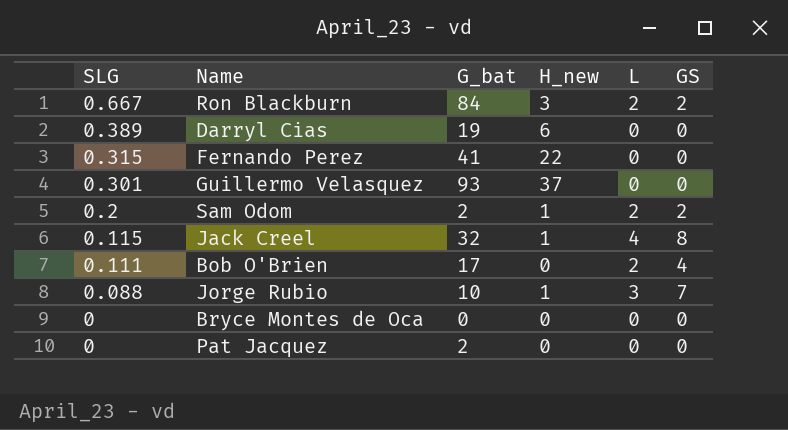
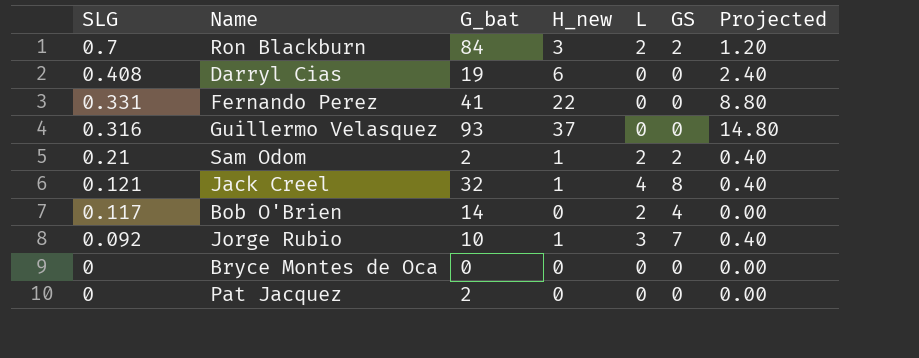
column Projected | formula: none -> [H_new] * 0.4
Ron Blackburn | SLG: 0.667 -> 0.7
Darryl Cias | SLG: 0.389 -> 0.408
Fernando Perez | SLG: 0.315 -> 0.331
Guillermo Velasquez | SLG: 0.301 -> 0.316
Sam Odom | SLG: 0.2 -> 0.21
Jack Creel | SLG: 0.115 -> 0.121
Bob O'Brien | SLG: 0.111 -> 0.117
Bob O'Brien | G_bat: 17 -> 14
Jorge Rubio | SLG: 0.088 -> 0.092

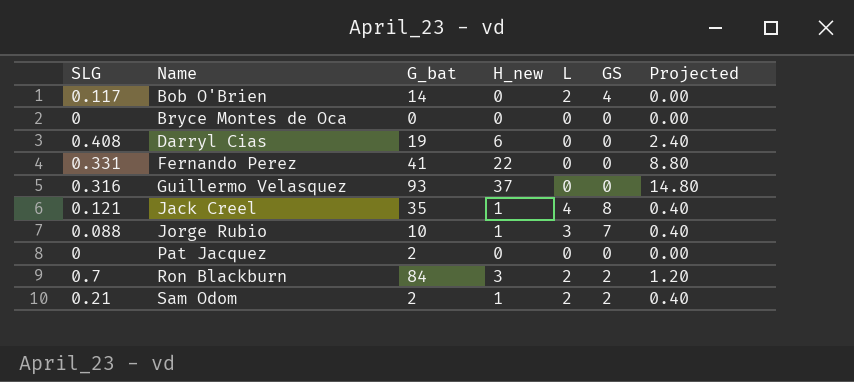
row order: SLG descending -> Name ascending
Jack Creel | G_bat: 32 -> 35
Jorge Rubio | SLG: 0.092 -> 0.088

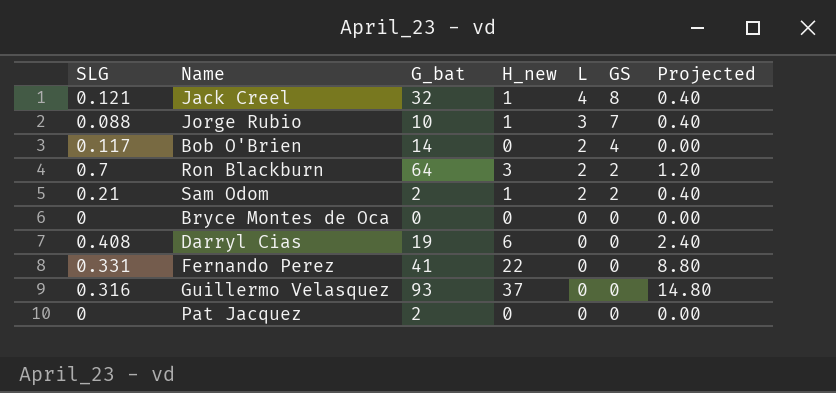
row order: Name ascending -> L descending
Jack Creel | G_bat: 35 -> 32
Ron Blackburn | G_bat: 84 -> 64

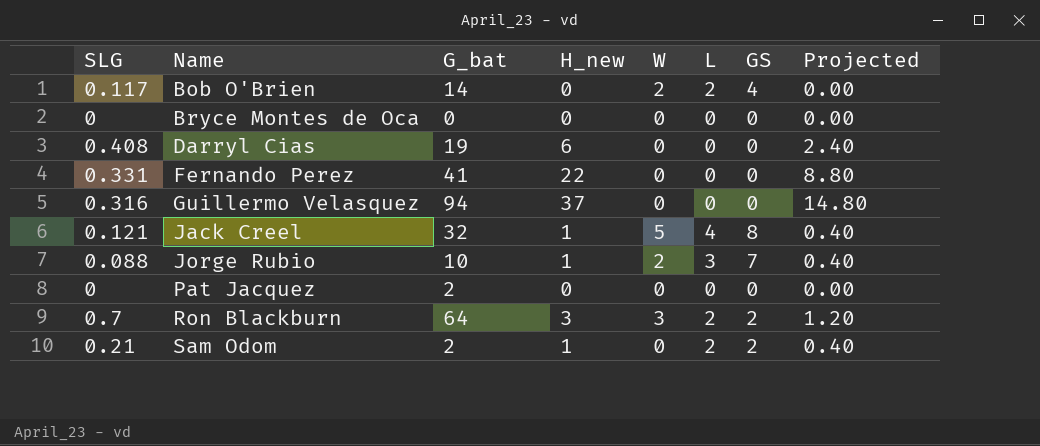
row order: L descending -> Name ascending
column W | position: none -> 5
Guillermo Velasquez | G_bat: 93 -> 94

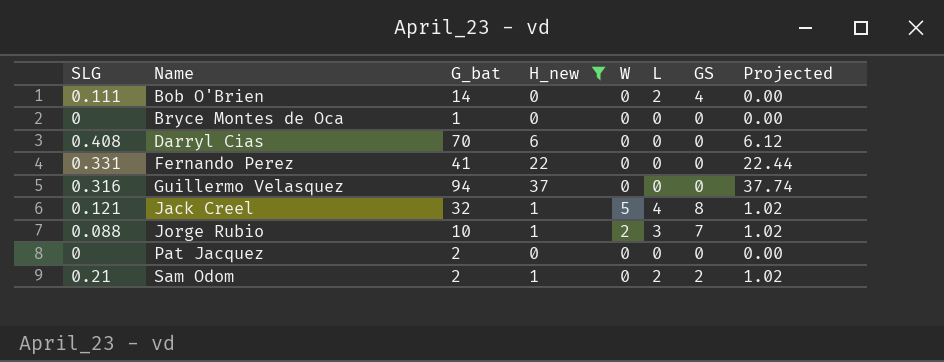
filter: none -> H_new != 3
column Projected | formula: [H_new] * 0.4 -> [H_new] * 1.02
Bob O'Brien | SLG: 0.117 -> 0.111
Bob O'Brien | W: 2 -> 0
Bryce Montes de Oca | G_bat: 0 -> 1
Darryl Cias | G_bat: 19 -> 70

